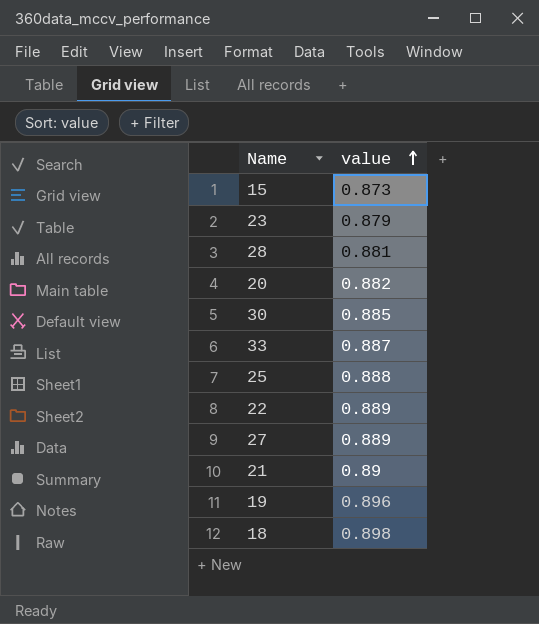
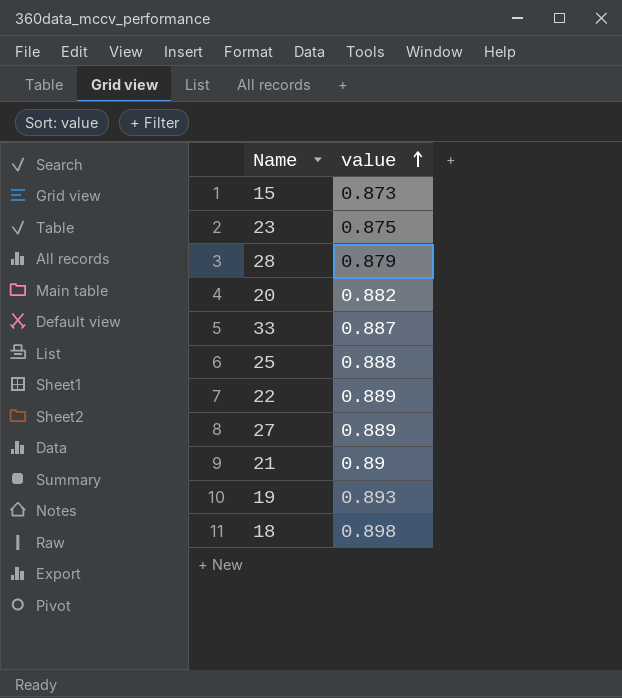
row 30: 0.885 -> none
23 | value: 0.879 -> 0.875
28 | value: 0.881 -> 0.879
19 | value: 0.896 -> 0.893

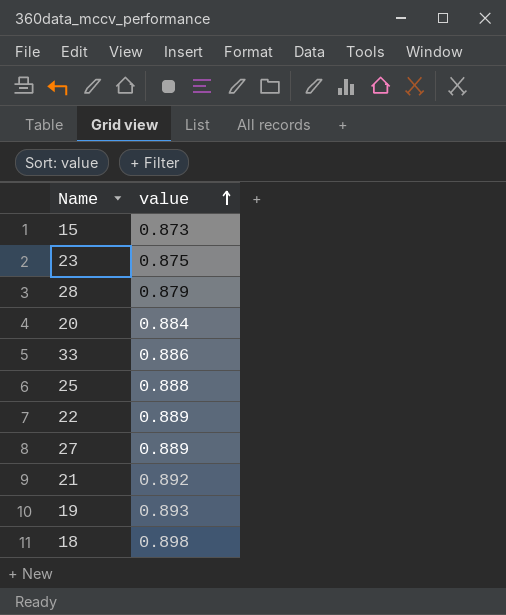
20 | value: 0.882 -> 0.884
33 | value: 0.887 -> 0.886
21 | value: 0.89 -> 0.892

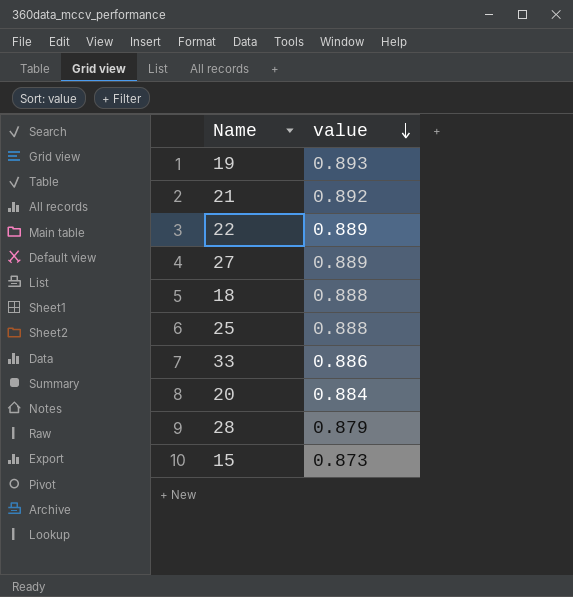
row order: value ascending -> value descending
row 23: 0.875 -> none
18 | value: 0.898 -> 0.888

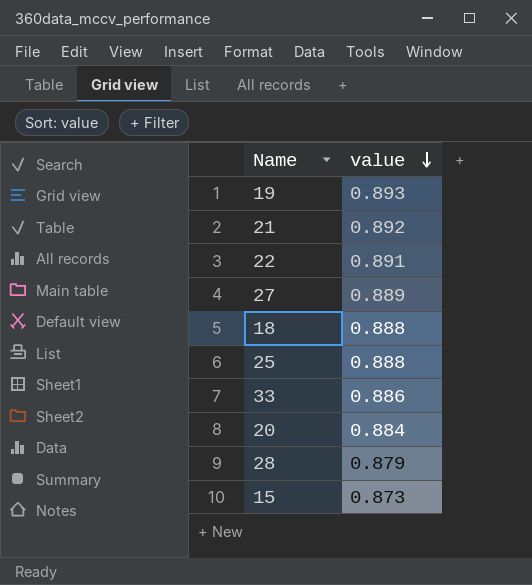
22 | value: 0.889 -> 0.891

